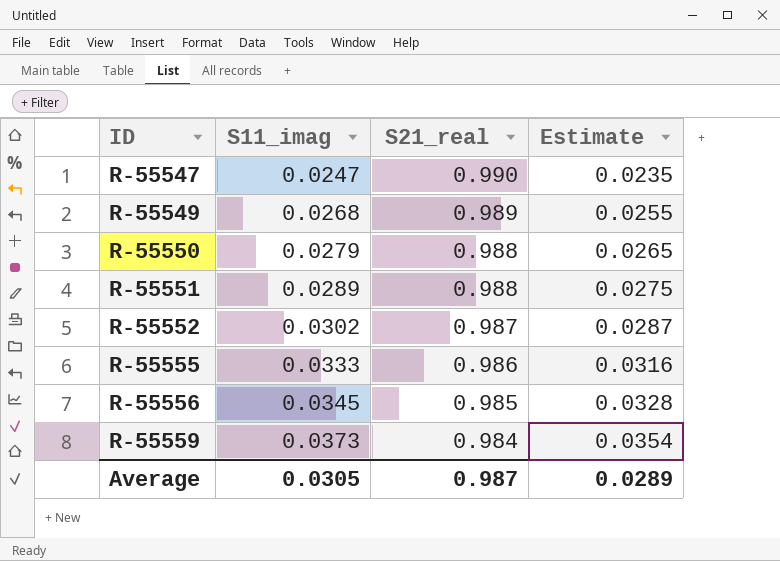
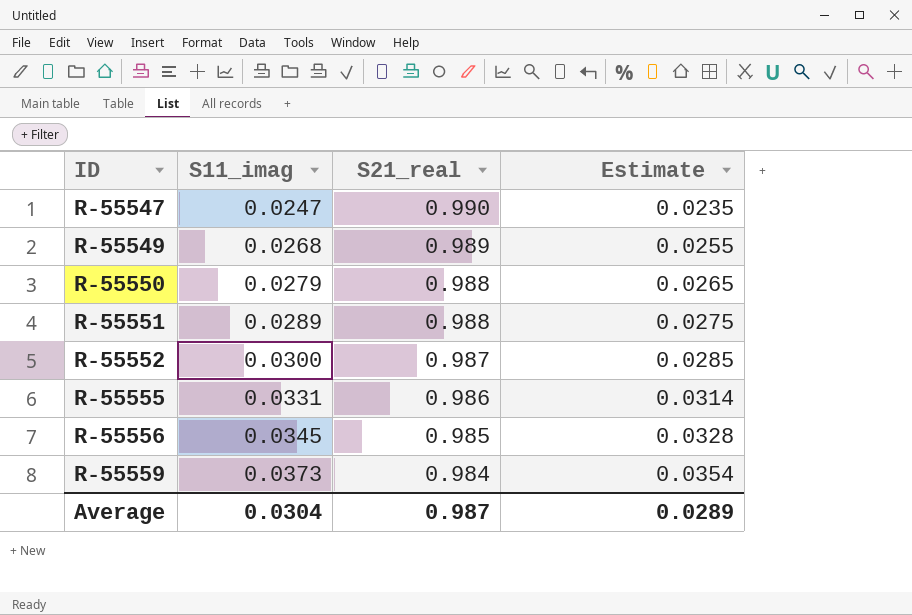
R-55552 | S11_imag: 0.0302 -> 0.0300
R-55552 | Estimate: 0.0287 -> 0.0285
R-55555 | S11_imag: 0.0333 -> 0.0331
R-55555 | Estimate: 0.0316 -> 0.0314
Average | S11_imag: 0.0305 -> 0.0304

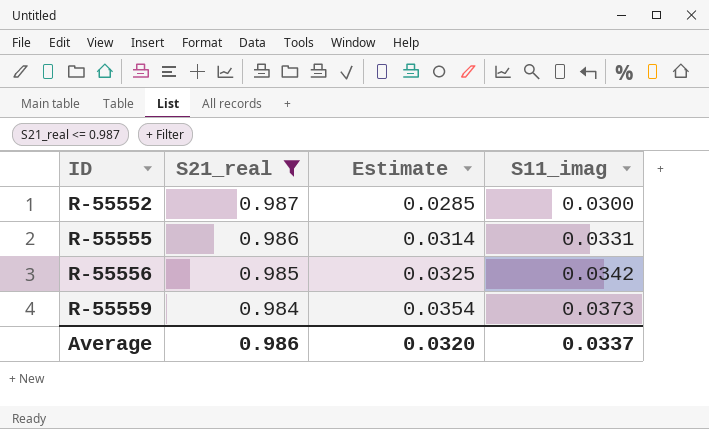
filter: none -> S21_real <= 0.987
column S11_imag | position: 2 -> 4
R-55556 | Estimate: 0.0328 -> 0.0325
R-55556 | S11_imag: 0.0345 -> 0.0342
Average | S21_real: 0.987 -> 0.986
Average | Estimate: 0.0289 -> 0.0320
Average | S11_imag: 0.0304 -> 0.0337

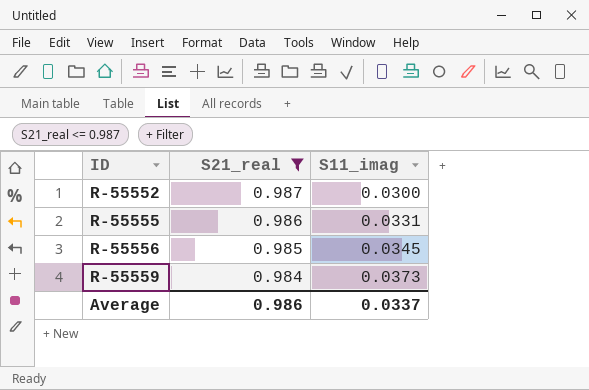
column Estimate | formula: [S11_imag] * 0.95 -> none
R-55556 | S11_imag: 0.0342 -> 0.0345

